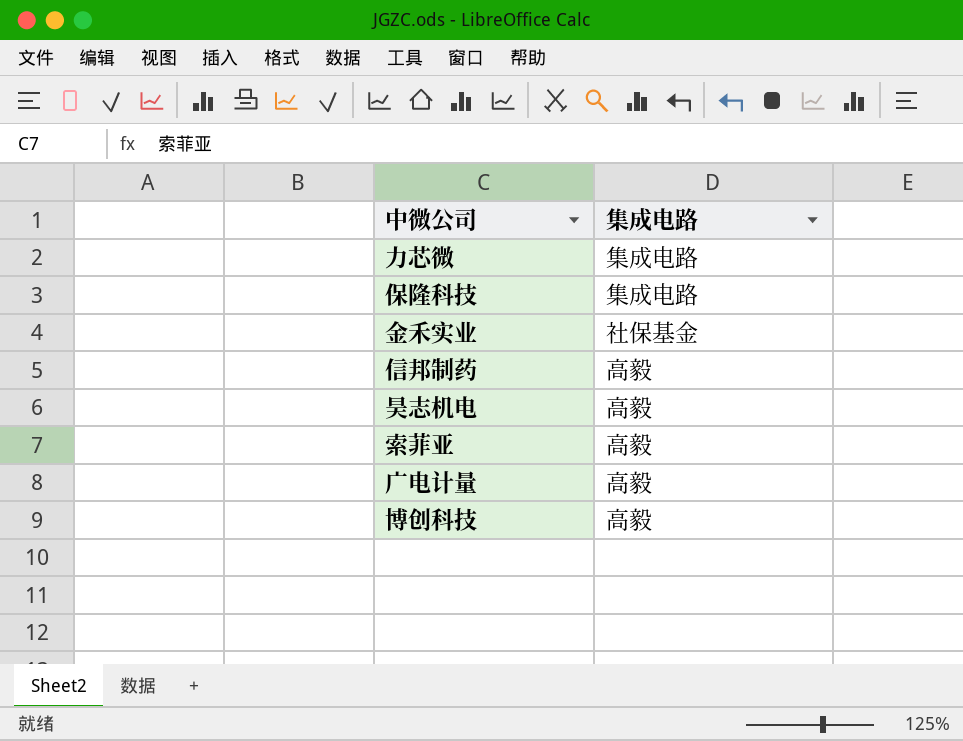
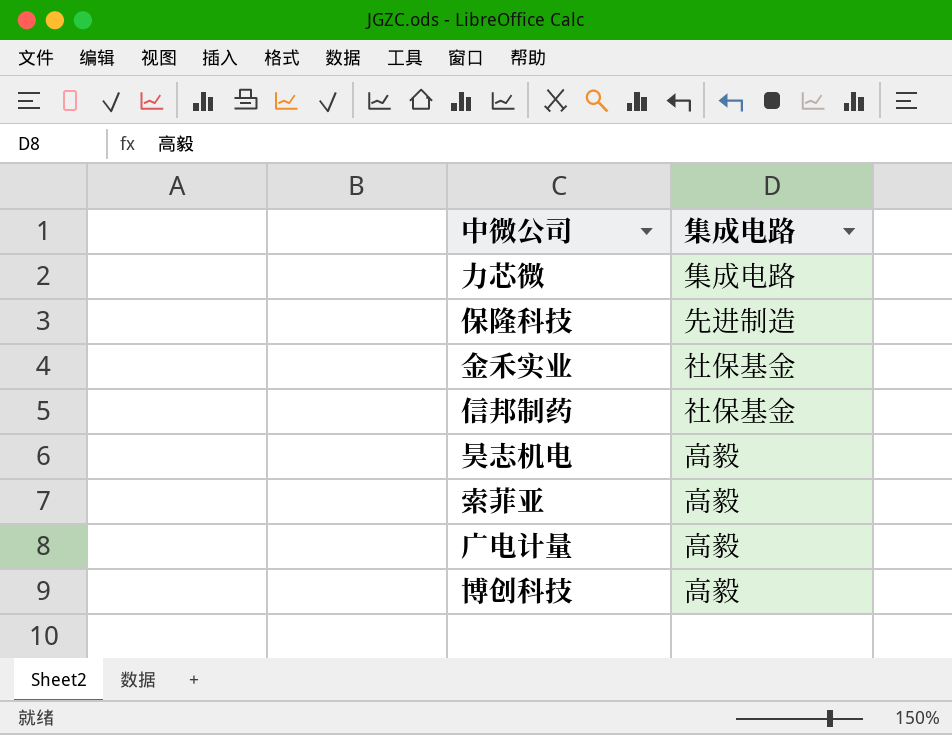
保隆科技 | 集成电路: 集成电路 -> 先进制造
信邦制药 | 集成电路: 高毅 -> 社保基金

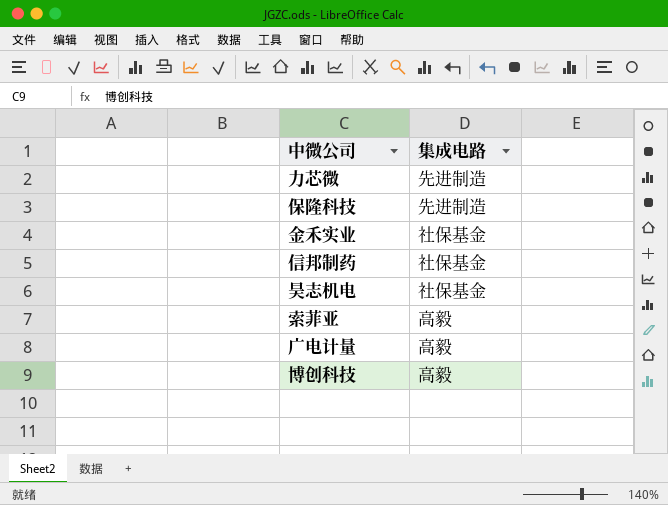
力芯微 | 集成电路: 集成电路 -> 先进制造
昊志机电 | 集成电路: 高毅 -> 社保基金

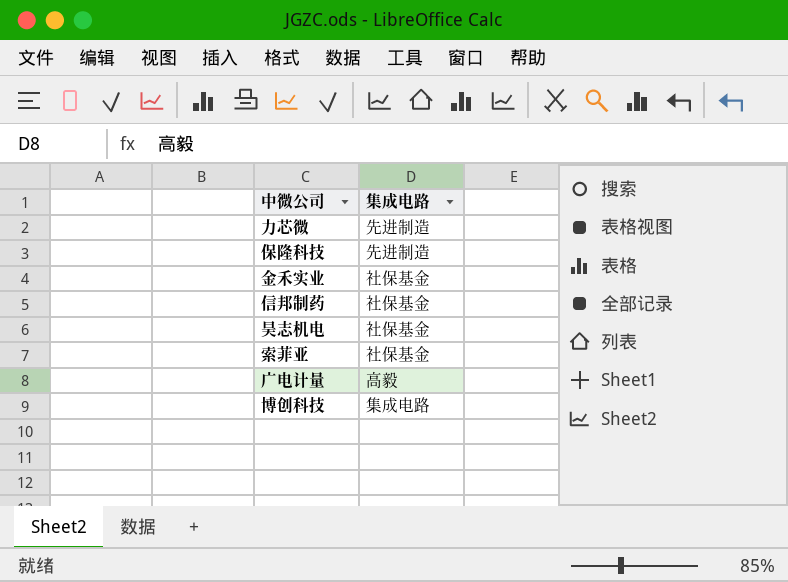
索菲亚 | 集成电路: 高毅 -> 社保基金
博创科技 | 集成电路: 高毅 -> 集成电路

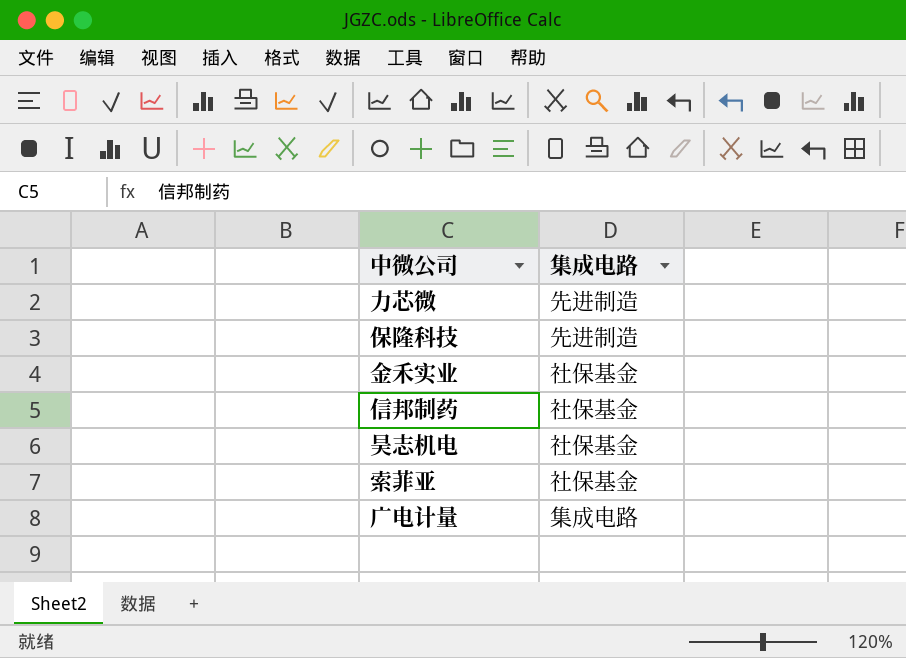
row 博创科技: 集成电路 -> none
广电计量 | 集成电路: 高毅 -> 集成电路

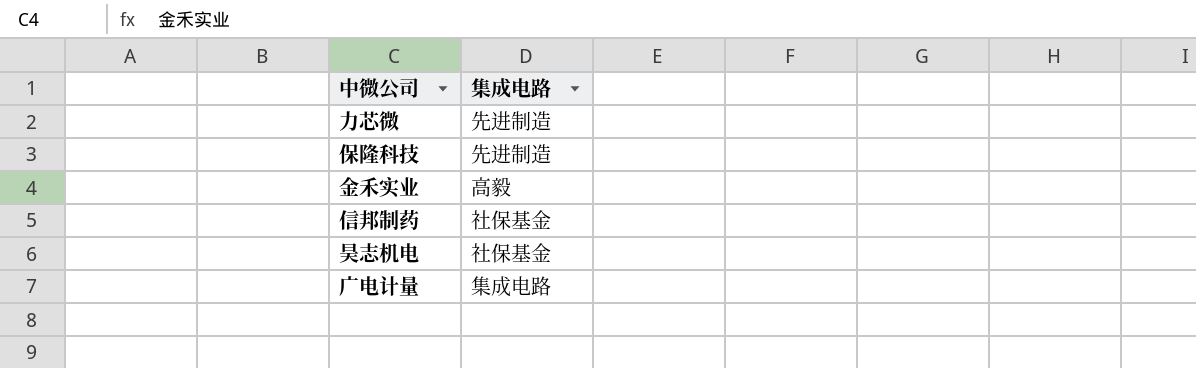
row 索菲亚: 社保基金 -> none
金禾实业 | 集成电路: 社保基金 -> 高毅

